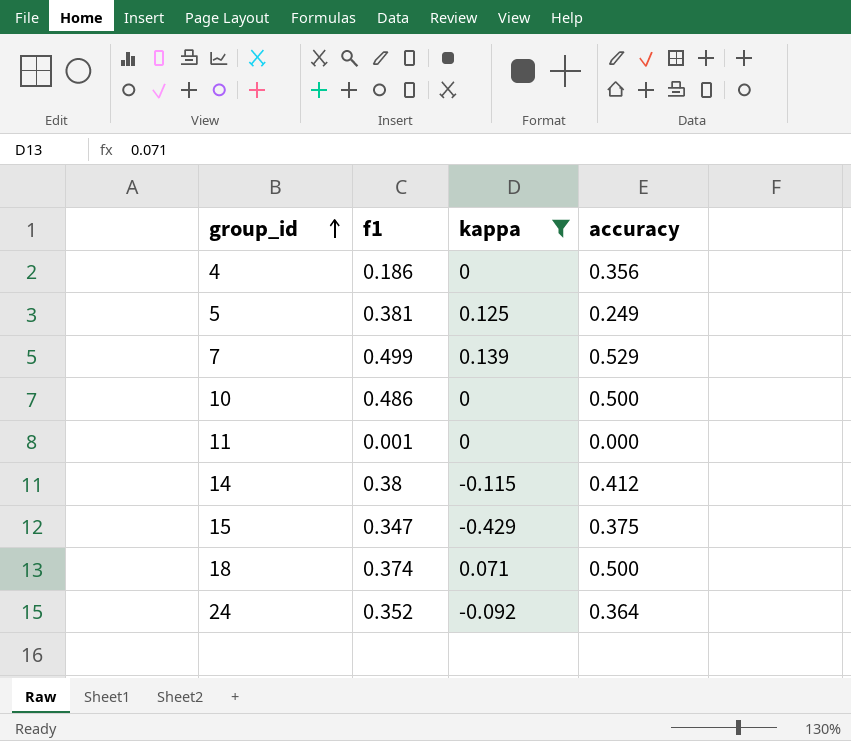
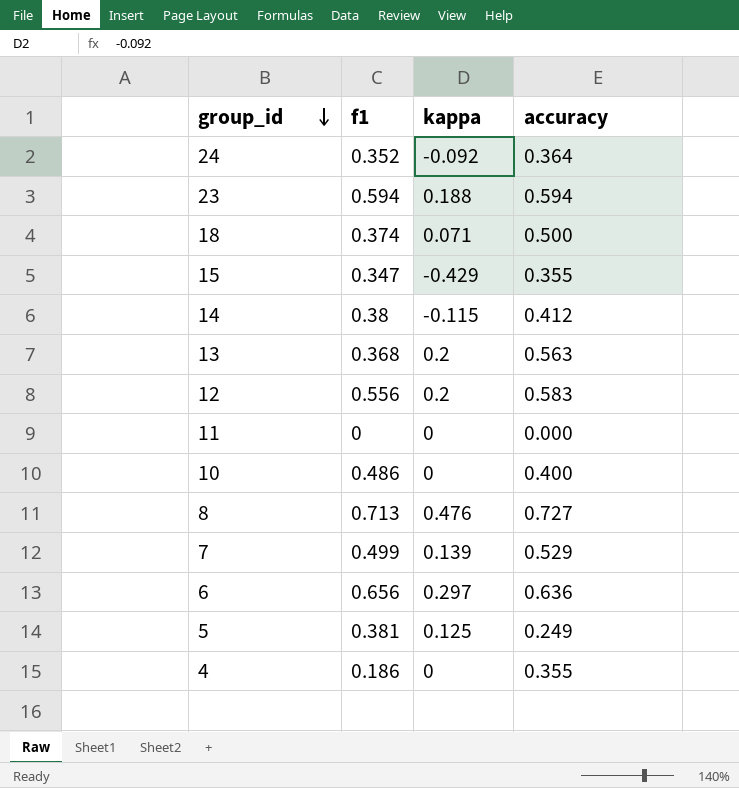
filter: kappa <= 0.139 -> none
row order: group_id ascending -> group_id descending
15 | accuracy: 0.375 -> 0.355
11 | f1: 0.001 -> 0
10 | accuracy: 0.500 -> 0.400
4 | accuracy: 0.356 -> 0.355

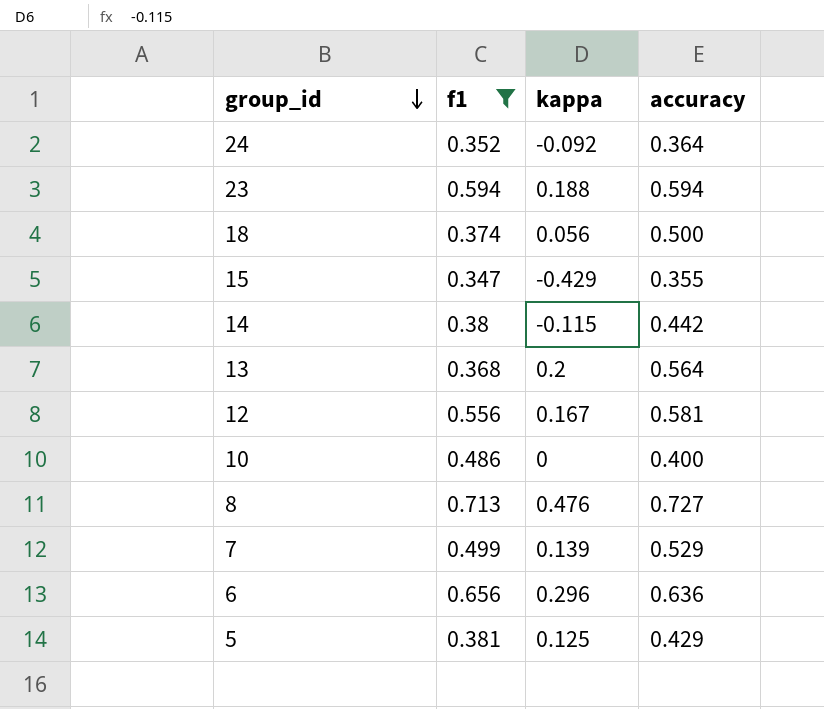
filter: none -> f1 >= 0.347
18 | kappa: 0.071 -> 0.056
14 | accuracy: 0.412 -> 0.442
13 | accuracy: 0.563 -> 0.564
12 | kappa: 0.2 -> 0.167
12 | accuracy: 0.583 -> 0.581
6 | kappa: 0.297 -> 0.296
5 | accuracy: 0.249 -> 0.429

